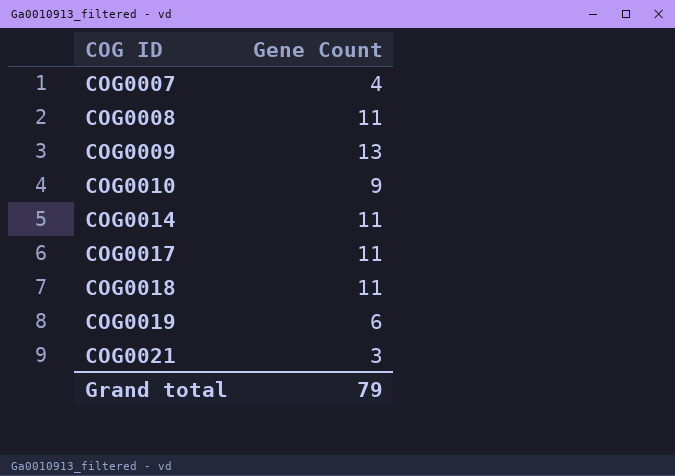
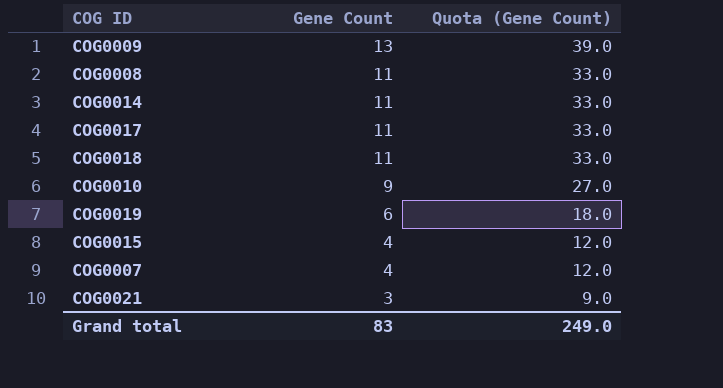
row order: COG ID ascending -> Gene Count descending
column Quota (Gene Count) | formula: none -> [Gene Count] * 3
row COG0015: none -> 4 | 12.0
Grand total | Gene Count: 79 -> 83

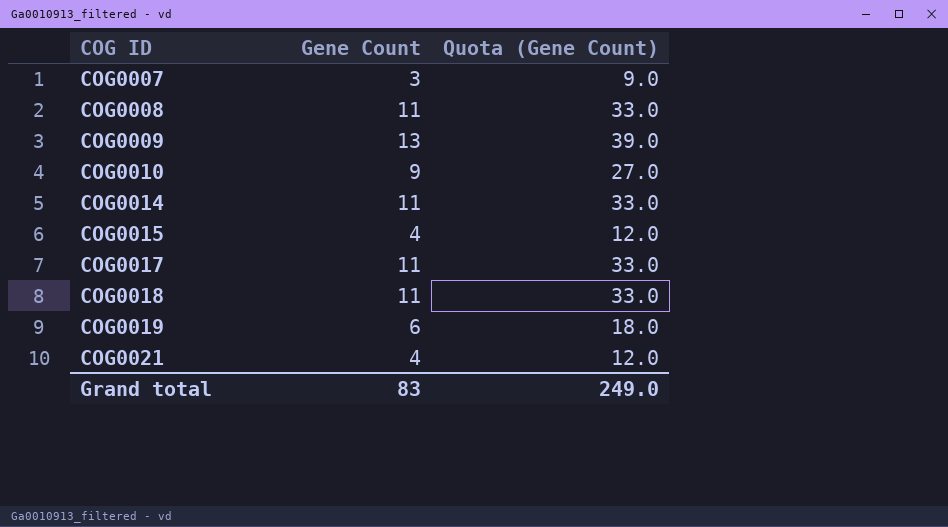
row order: Gene Count descending -> COG ID ascending
COG0007 | Gene Count: 4 -> 3
COG0007 | Quota (Gene Count): 12.0 -> 9.0
COG0021 | Gene Count: 3 -> 4
COG0021 | Quota (Gene Count): 9.0 -> 12.0

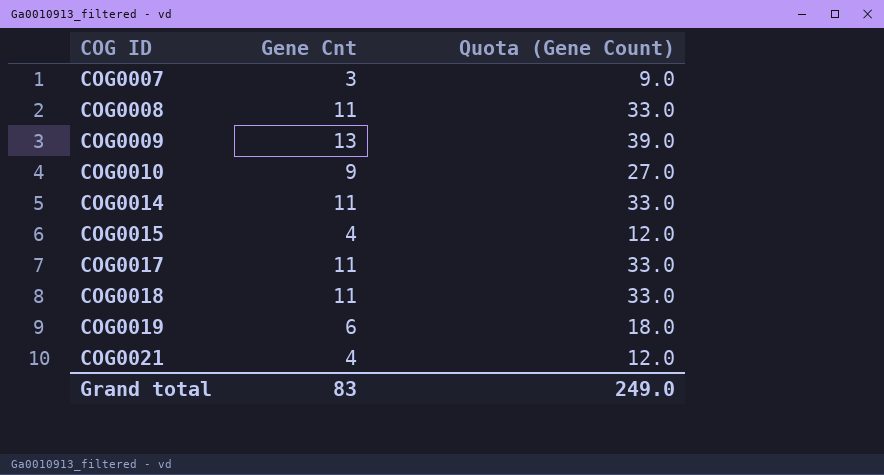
column name: Gene Count -> Gene Cnt

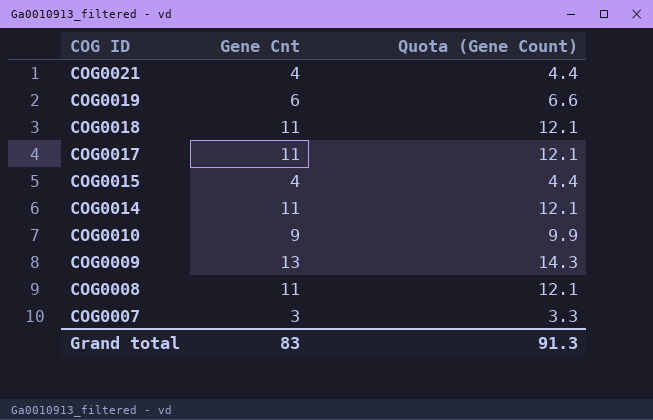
row order: COG ID ascending -> COG ID descending
column Quota (Gene Count) | formula: [Gene Cnt] * 3 -> [Gene Cnt] * 1.1
Grand total | Quota (Gene Count): 249.0 -> 91.3

